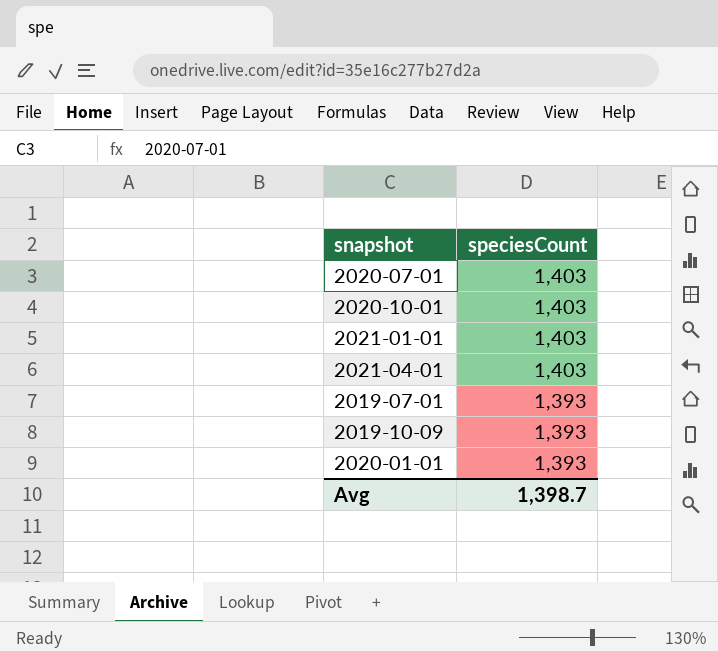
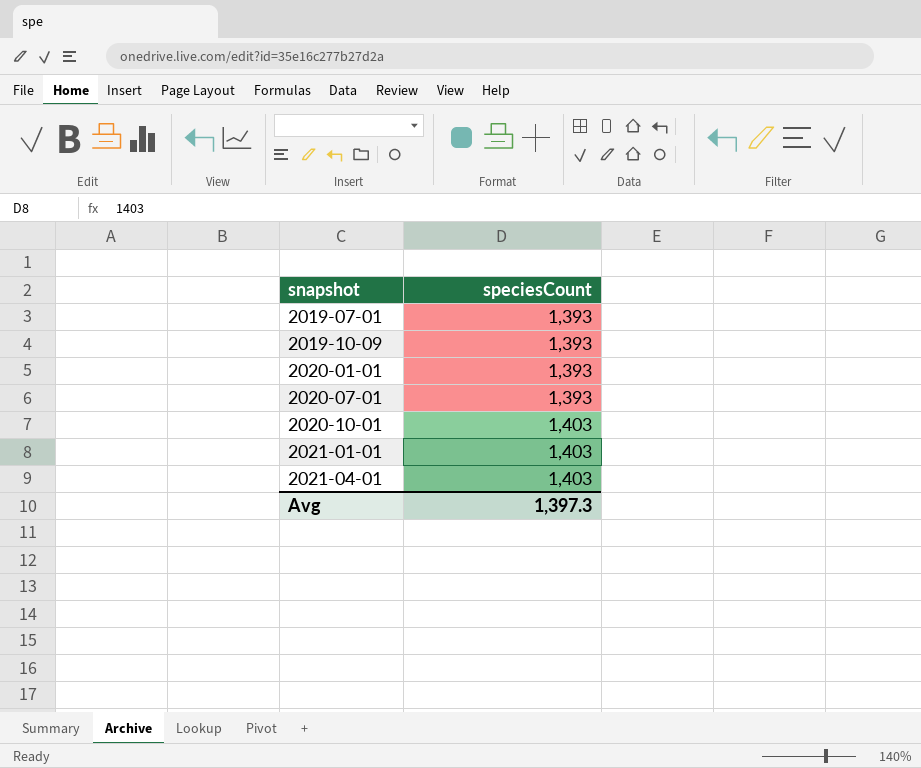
row order: speciesCount descending -> snapshot ascending
2020-07-01 | speciesCount: 1,403 -> 1,393
Avg | speciesCount: 1,398.7 -> 1,397.3

